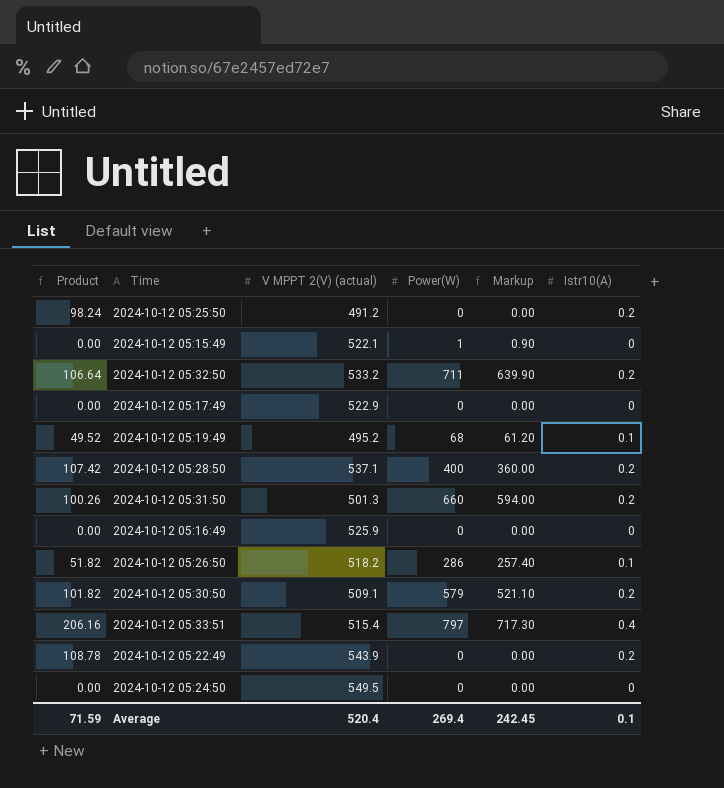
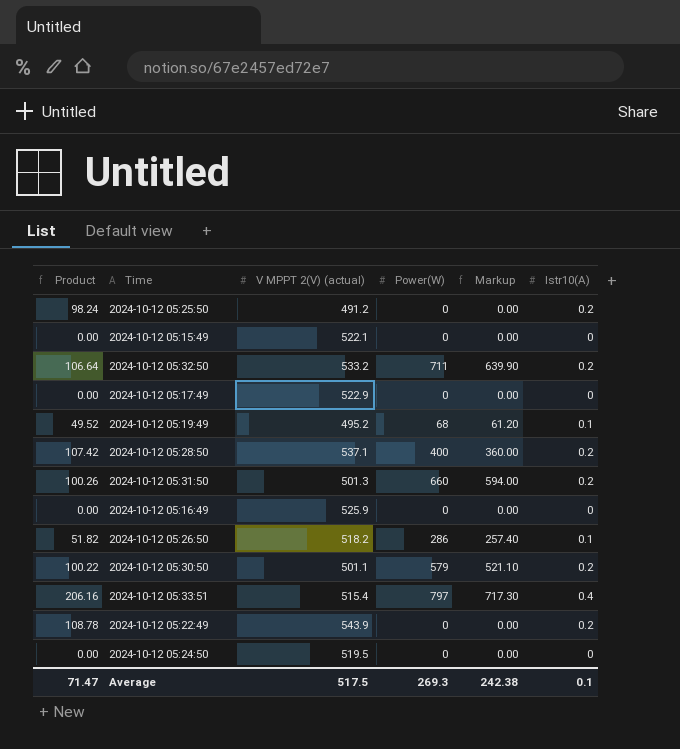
2024-10-12 05:15:49 | Power(W): 1 -> 0
2024-10-12 05:15:49 | Markup: 0.90 -> 0.00
2024-10-12 05:30:50 | Product: 101.82 -> 100.22
2024-10-12 05:30:50 | V MPPT 2(V) (actual): 509.1 -> 501.1
2024-10-12 05:24:50 | V MPPT 2(V) (actual): 549.5 -> 519.5
Average | Product: 71.59 -> 71.47
Average | V MPPT 2(V) (actual): 520.4 -> 517.5
Average | Power(W): 269.4 -> 269.3
Average | Markup: 242.45 -> 242.38

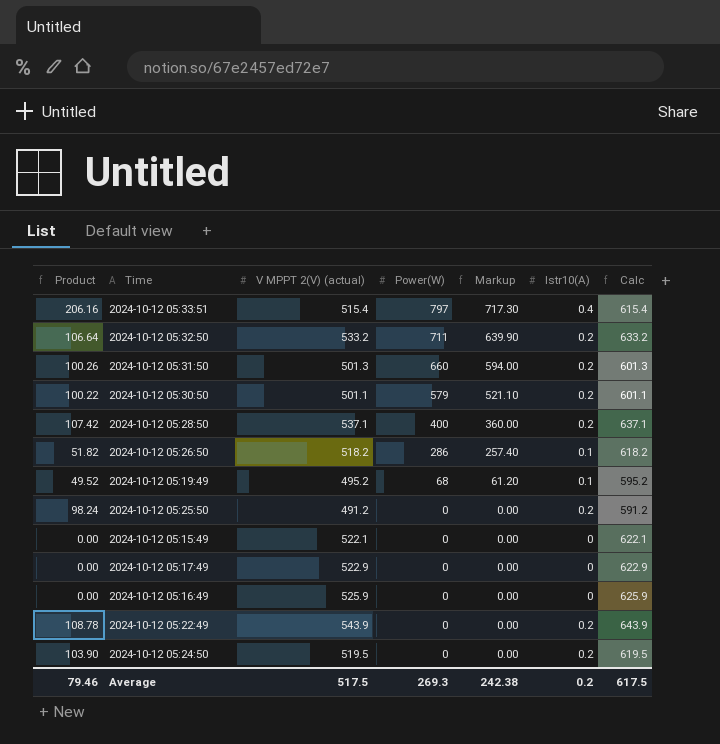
row order: none -> Power(W) descending
column Calc | formula: none -> [V MPPT 2(V) (actual)] + 100
2024-10-12 05:24:50 | Product: 0.00 -> 103.90
2024-10-12 05:24:50 | Istr10(A): 0 -> 0.2
Average | Product: 71.47 -> 79.46
Average | Istr10(A): 0.1 -> 0.2

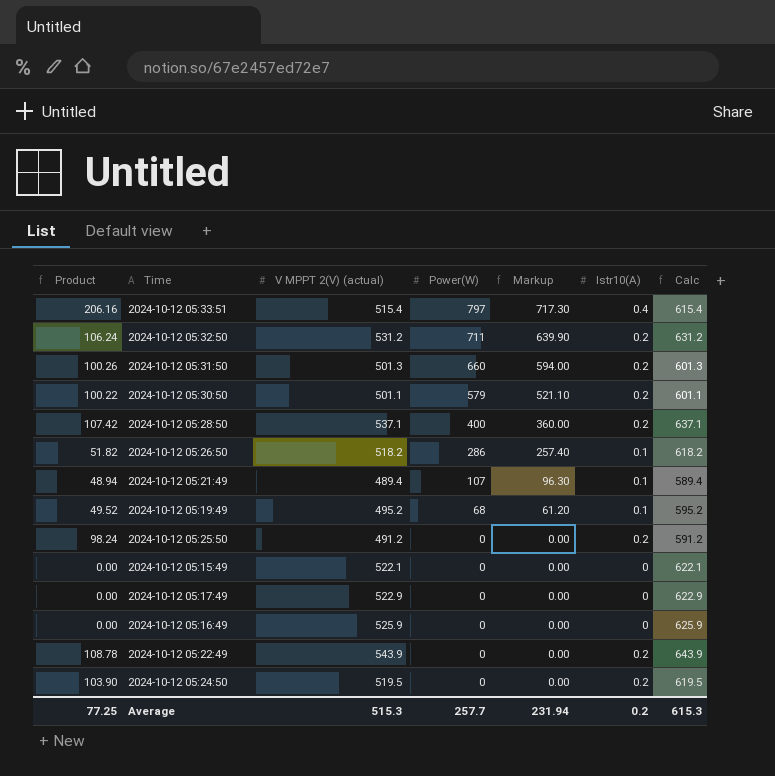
2024-10-12 05:32:50 | Product: 106.64 -> 106.24
2024-10-12 05:32:50 | V MPPT 2(V) (actual): 533.2 -> 531.2
2024-10-12 05:32:50 | Calc: 633.2 -> 631.2
row 2024-10-12 05:21:49: none -> 48.94 | 489.4 | 107 | 96.30 | 0.1 | 589.4
Average | Product: 79.46 -> 77.25
Average | V MPPT 2(V) (actual): 517.5 -> 515.3
Average | Power(W): 269.3 -> 257.7
Average | Markup: 242.38 -> 231.94
Average | Calc: 617.5 -> 615.3

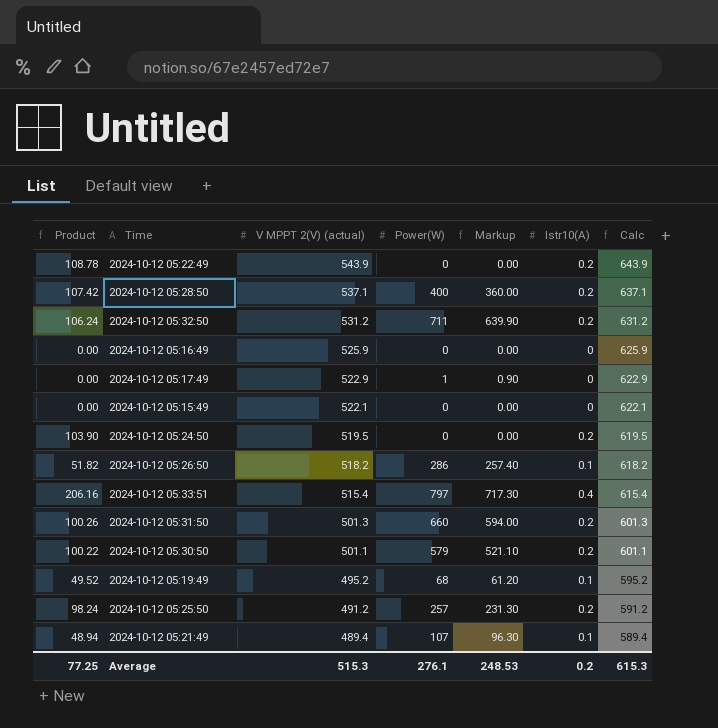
row order: Power(W) descending -> V MPPT 2(V) (actual) descending
2024-10-12 05:17:49 | Power(W): 0 -> 1
2024-10-12 05:17:49 | Markup: 0.00 -> 0.90
2024-10-12 05:25:50 | Power(W): 0 -> 257
2024-10-12 05:25:50 | Markup: 0.00 -> 231.30
Average | Power(W): 257.7 -> 276.1
Average | Markup: 231.94 -> 248.53

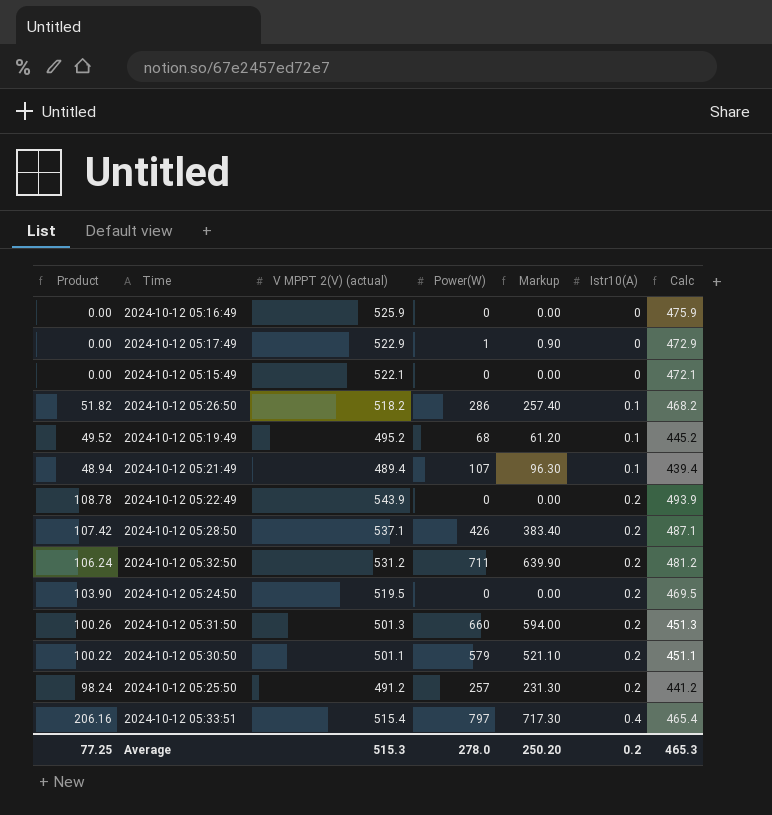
row order: V MPPT 2(V) (actual) descending -> Istr10(A) ascending
column Calc | formula: [V MPPT 2(V) (actual)] + 100 -> [V MPPT 2(V) (actual)] - 50
2024-10-12 05:28:50 | Power(W): 400 -> 426
2024-10-12 05:28:50 | Markup: 360.00 -> 383.40
Average | Power(W): 276.1 -> 278.0
Average | Markup: 248.53 -> 250.20
Average | Calc: 615.3 -> 465.3

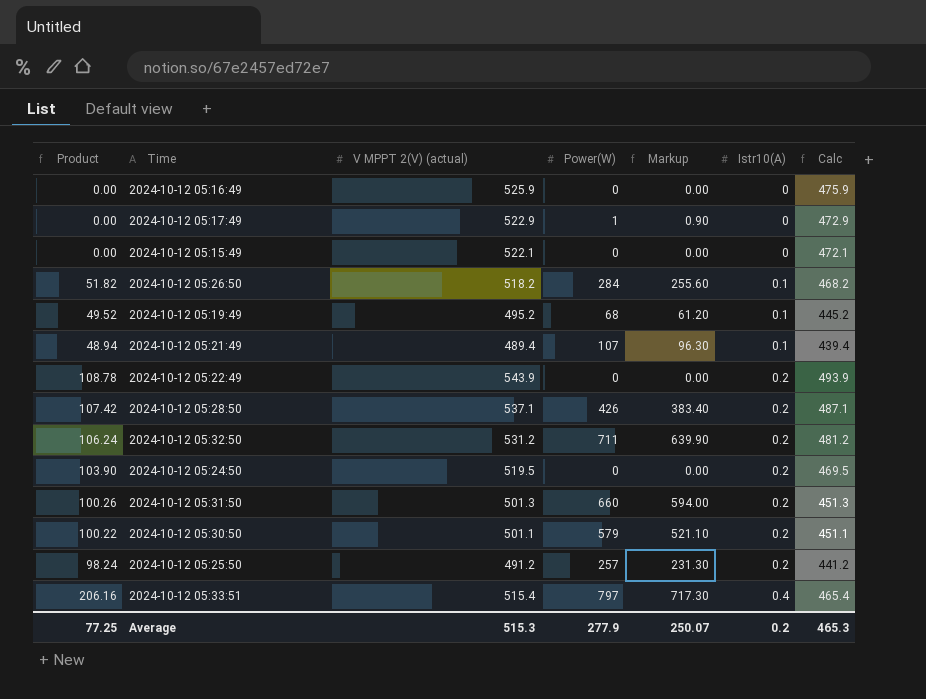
2024-10-12 05:26:50 | Power(W): 286 -> 284
2024-10-12 05:26:50 | Markup: 257.40 -> 255.60
Average | Power(W): 278.0 -> 277.9
Average | Markup: 250.20 -> 250.07

